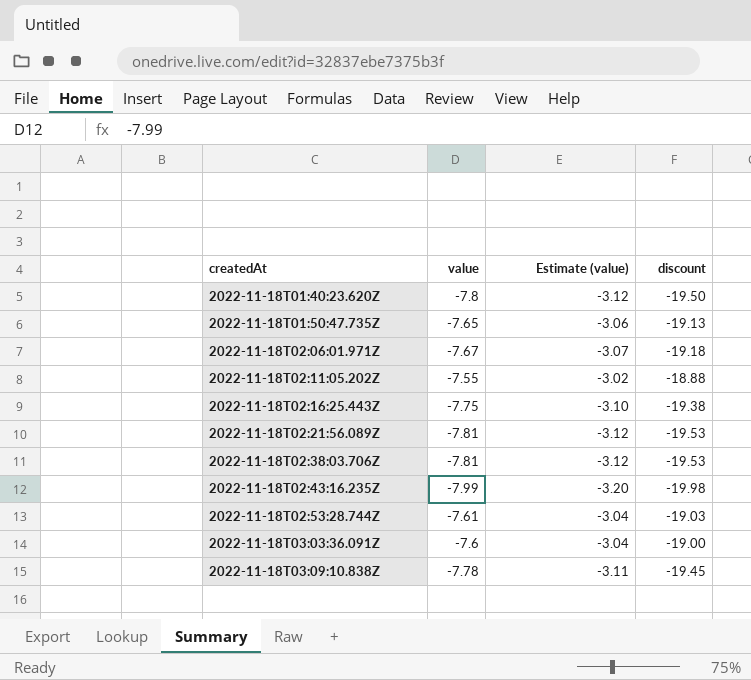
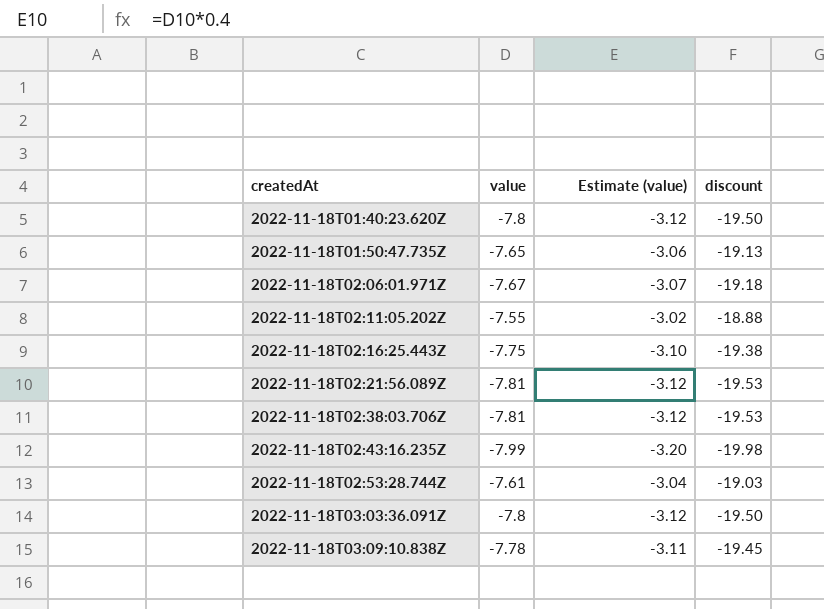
2022-11-18T03:03:36.091Z | value: -7.6 -> -7.8
2022-11-18T03:03:36.091Z | Estimate (value): -3.04 -> -3.12
2022-11-18T03:03:36.091Z | discount: -19.00 -> -19.50

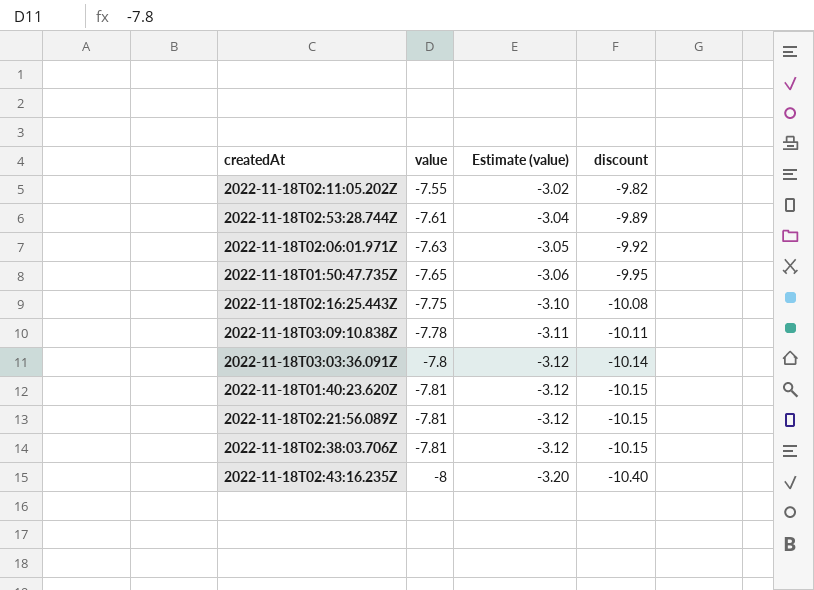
row order: createdAt ascending -> value descending
column discount | formula: [value] * 2.5 -> [value] * 1.3
2022-11-18T02:06:01.971Z | value: -7.67 -> -7.63
2022-11-18T02:06:01.971Z | Estimate (value): -3.07 -> -3.05
2022-11-18T01:40:23.620Z | value: -7.8 -> -7.81
2022-11-18T02:43:16.235Z | value: -7.99 -> -8

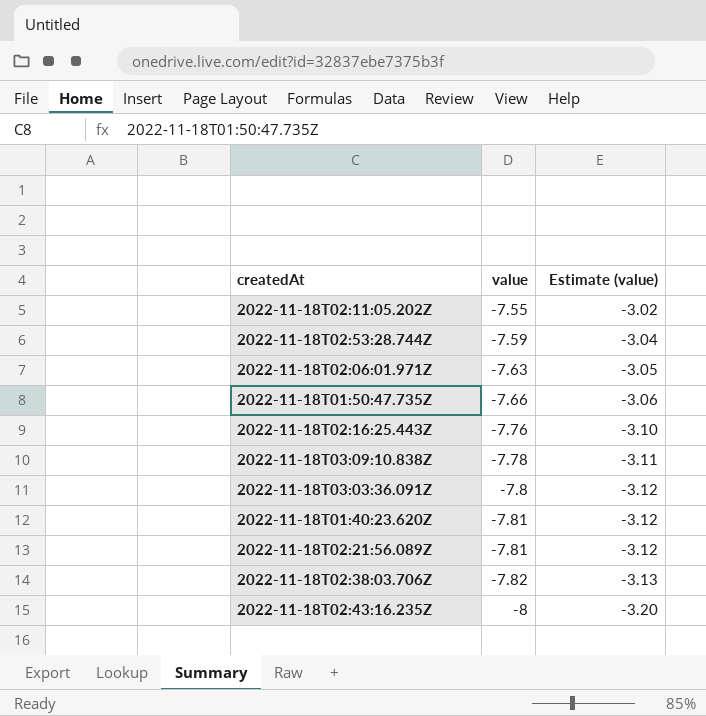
column discount | formula: [value] * 1.3 -> none
2022-11-18T02:53:28.744Z | value: -7.61 -> -7.59
2022-11-18T01:50:47.735Z | value: -7.65 -> -7.66
2022-11-18T02:16:25.443Z | value: -7.75 -> -7.76
2022-11-18T02:38:03.706Z | value: -7.81 -> -7.82
2022-11-18T02:38:03.706Z | Estimate (value): -3.12 -> -3.13

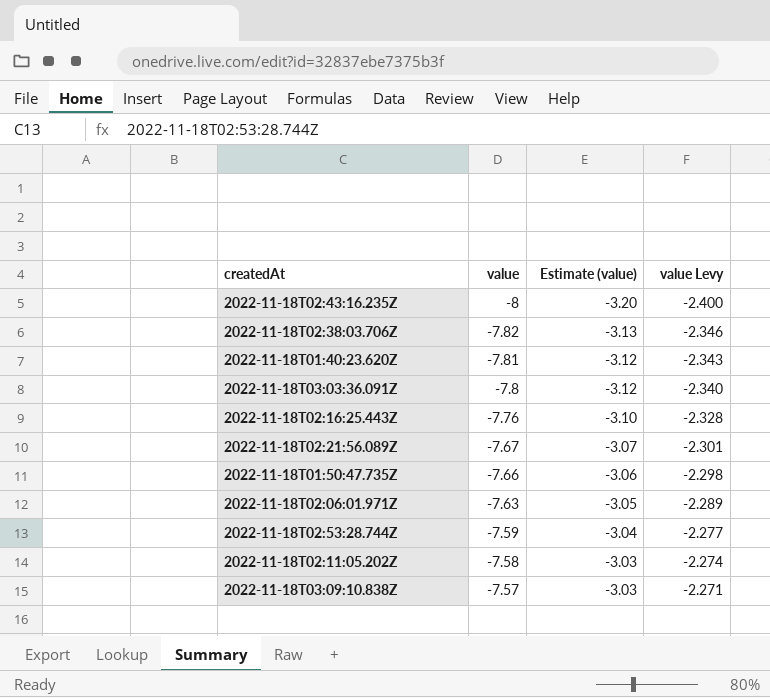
row order: value descending -> value ascending
column value Levy | formula: none -> [value] * 0.3
2022-11-18T02:21:56.089Z | value: -7.81 -> -7.67
2022-11-18T02:21:56.089Z | Estimate (value): -3.12 -> -3.07
2022-11-18T02:11:05.202Z | value: -7.55 -> -7.58
2022-11-18T02:11:05.202Z | Estimate (value): -3.02 -> -3.03
2022-11-18T03:09:10.838Z | value: -7.78 -> -7.57
2022-11-18T03:09:10.838Z | Estimate (value): -3.11 -> -3.03

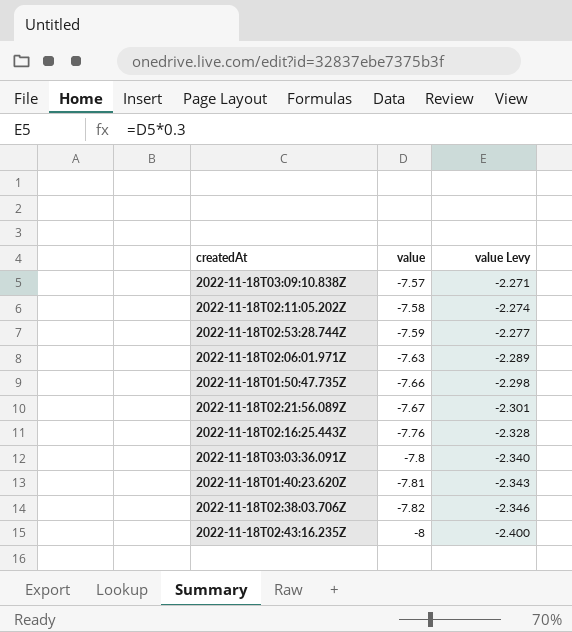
row order: value ascending -> value descending
column Estimate (value) | formula: [value] * 0.4 -> none

